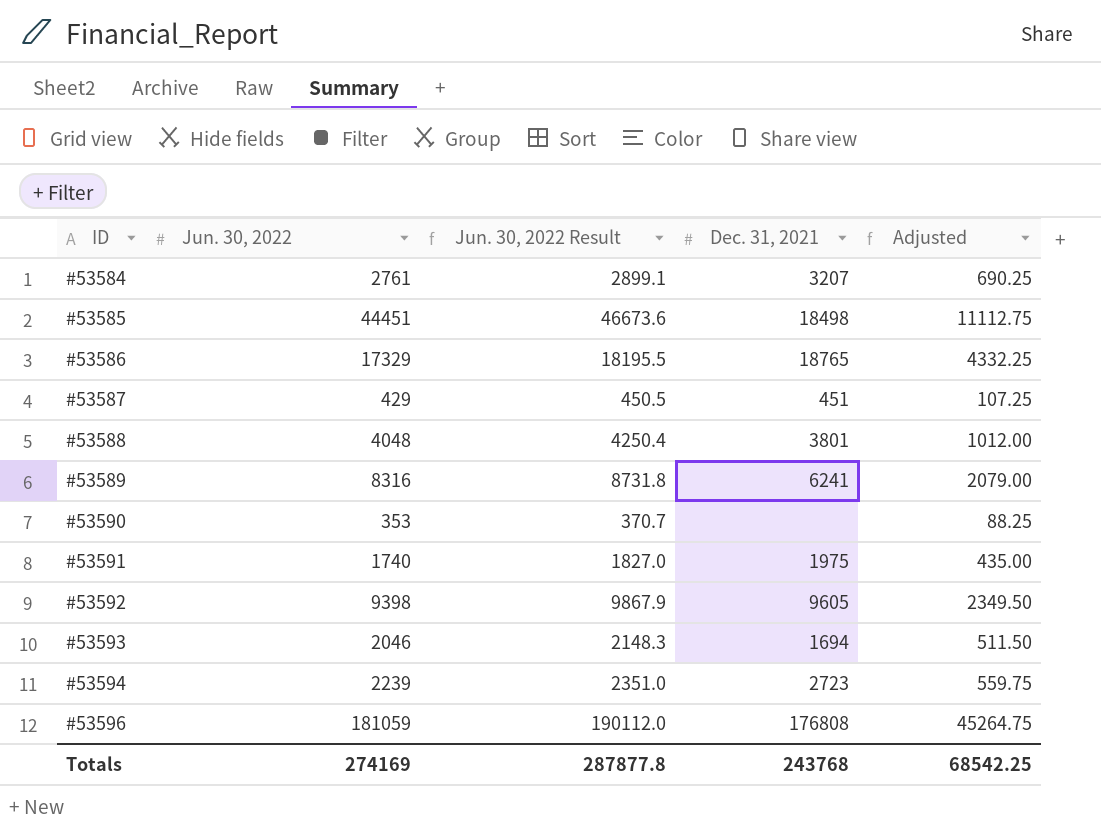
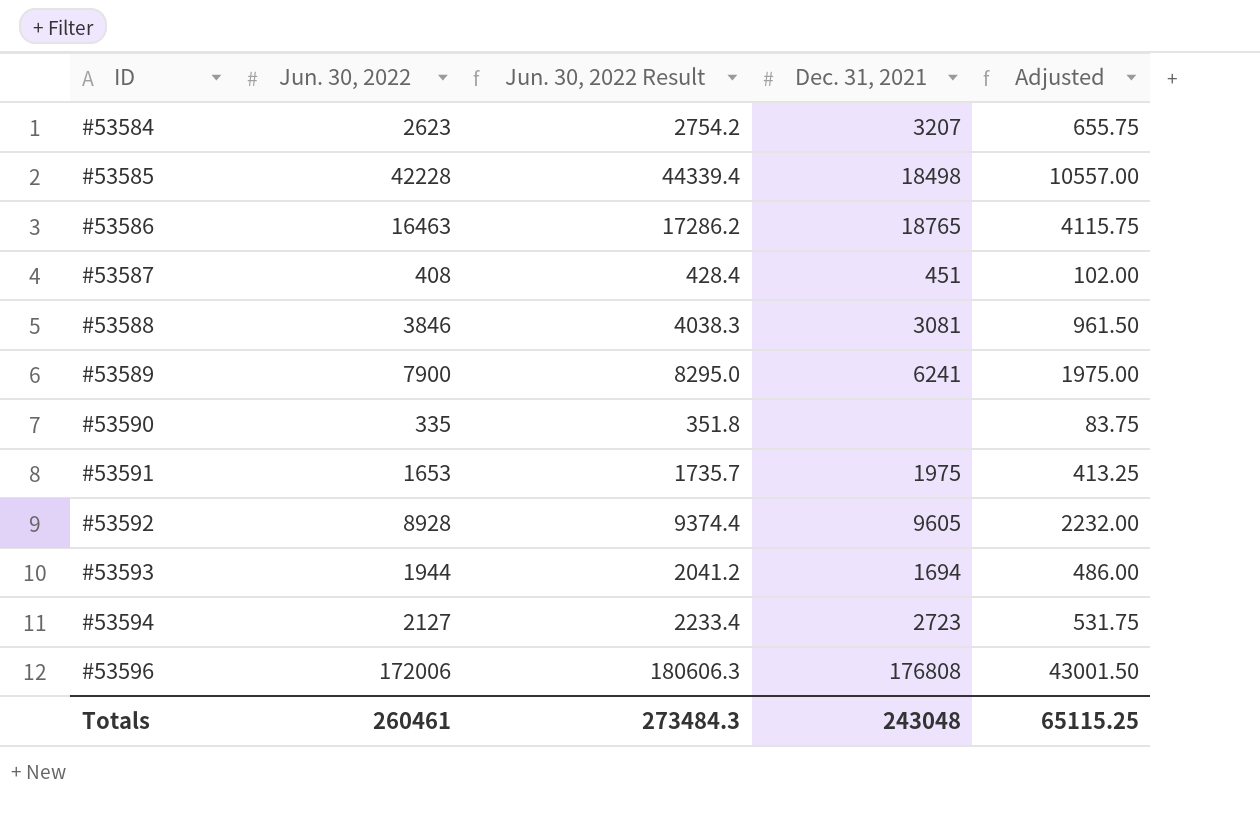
#53584 | Jun. 30, 2022: 2761 -> 2623
#53584 | Jun. 30, 2022 Result: 2899.1 -> 2754.2
#53584 | Adjusted: 690.25 -> 655.75
#53585 | Jun. 30, 2022: 44451 -> 42228
#53585 | Jun. 30, 2022 Result: 46673.6 -> 44339.4
#53585 | Adjusted: 11112.75 -> 10557.00
#53586 | Jun. 30, 2022: 17329 -> 16463
#53586 | Jun. 30, 2022 Result: 18195.5 -> 17286.2
#53586 | Adjusted: 4332.25 -> 4115.75
#53587 | Jun. 30, 2022: 429 -> 408
#53587 | Jun. 30, 2022 Result: 450.5 -> 428.4
#53587 | Adjusted: 107.25 -> 102.00
#53588 | Jun. 30, 2022: 4048 -> 3846
#53588 | Jun. 30, 2022 Result: 4250.4 -> 4038.3
#53588 | Dec. 31, 2021: 3801 -> 3081
#53588 | Adjusted: 1012.00 -> 961.50
#53589 | Jun. 30, 2022: 8316 -> 7900
#53589 | Jun. 30, 2022 Result: 8731.8 -> 8295.0
#53589 | Adjusted: 2079.00 -> 1975.00
#53590 | Jun. 30, 2022: 353 -> 335
#53590 | Jun. 30, 2022 Result: 370.7 -> 351.8
#53590 | Adjusted: 88.25 -> 83.75
#53591 | Jun. 30, 2022: 1740 -> 1653
#53591 | Jun. 30, 2022 Result: 1827.0 -> 1735.7
#53591 | Adjusted: 435.00 -> 413.25
#53592 | Jun. 30, 2022: 9398 -> 8928
#53592 | Jun. 30, 2022 Result: 9867.9 -> 9374.4
#53592 | Adjusted: 2349.50 -> 2232.00
#53593 | Jun. 30, 2022: 2046 -> 1944
#53593 | Jun. 30, 2022 Result: 2148.3 -> 2041.2
#53593 | Adjusted: 511.50 -> 486.00
#53594 | Jun. 30, 2022: 2239 -> 2127
#53594 | Jun. 30, 2022 Result: 2351.0 -> 2233.4
#53594 | Adjusted: 559.75 -> 531.75
#53596 | Jun. 30, 2022: 181059 -> 172006
#53596 | Jun. 30, 2022 Result: 190112.0 -> 180606.3
#53596 | Adjusted: 45264.75 -> 43001.50
Totals | Jun. 30, 2022: 274169 -> 260461
Totals | Jun. 30, 2022 Result: 287877.8 -> 273484.3
Totals | Dec. 31, 2021: 243768 -> 243048
Totals | Adjusted: 68542.25 -> 65115.25

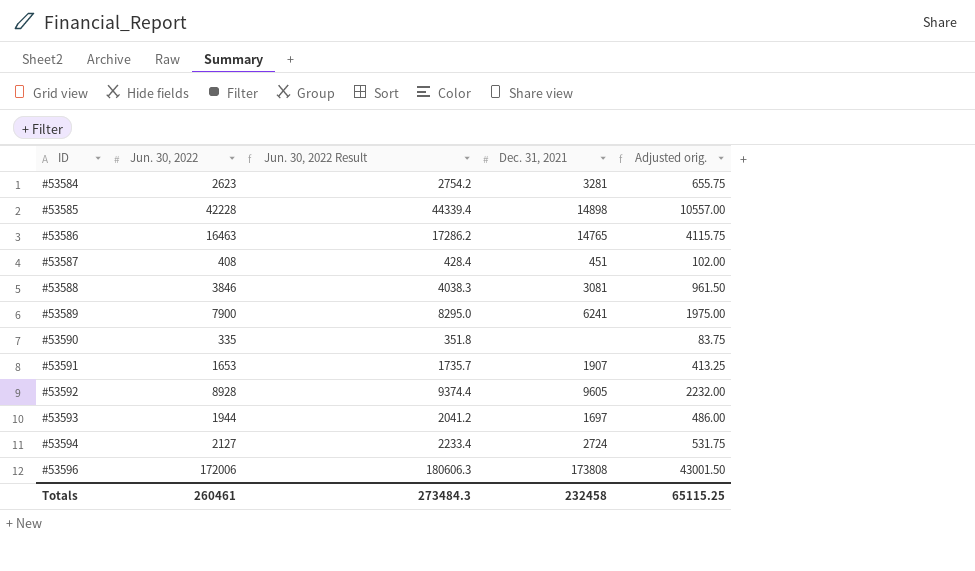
column name: Adjusted -> Adjusted orig.
#53584 | Dec. 31, 2021: 3207 -> 3281
#53585 | Dec. 31, 2021: 18498 -> 14898
#53586 | Dec. 31, 2021: 18765 -> 14765
#53591 | Dec. 31, 2021: 1975 -> 1907
#53593 | Dec. 31, 2021: 1694 -> 1697
#53594 | Dec. 31, 2021: 2723 -> 2724
#53596 | Dec. 31, 2021: 176808 -> 173808
Totals | Dec. 31, 2021: 243048 -> 232458

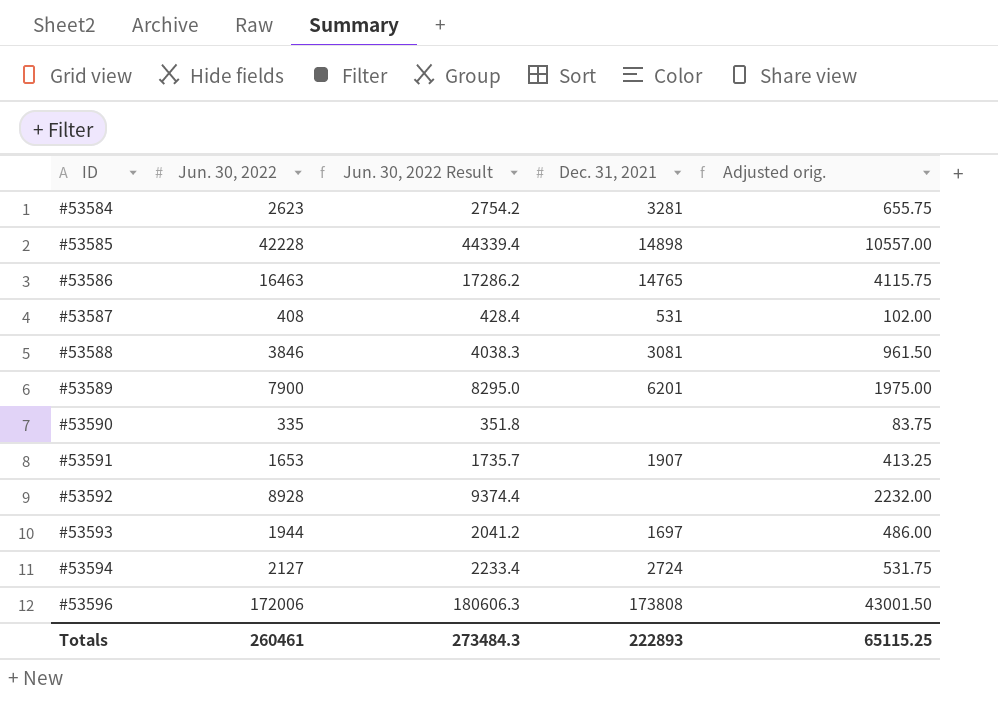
#53587 | Dec. 31, 2021: 451 -> 531
#53589 | Dec. 31, 2021: 6241 -> 6201
#53592 | Dec. 31, 2021: 9605 -> none
Totals | Dec. 31, 2021: 232458 -> 222893

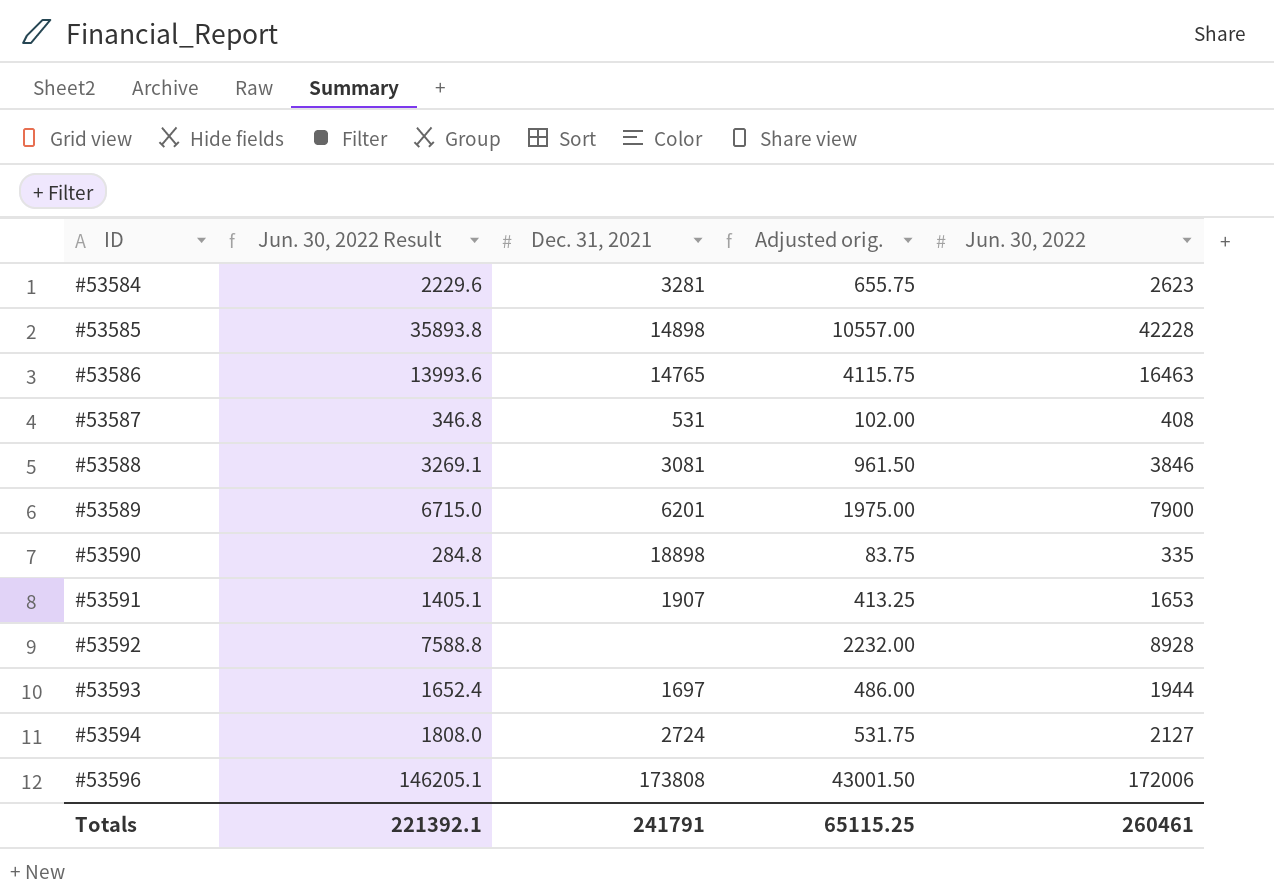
column Jun. 30, 2022 Result | formula: [Jun. 30, 2022] * 1.05 -> [Jun. 30, 2022] * 0.85
column Jun. 30, 2022 | position: 2 -> 5
#53590 | Dec. 31, 2021: none -> 18898
Totals | Jun. 30, 2022 Result: 273484.3 -> 221392.1
Totals | Dec. 31, 2021: 222893 -> 241791

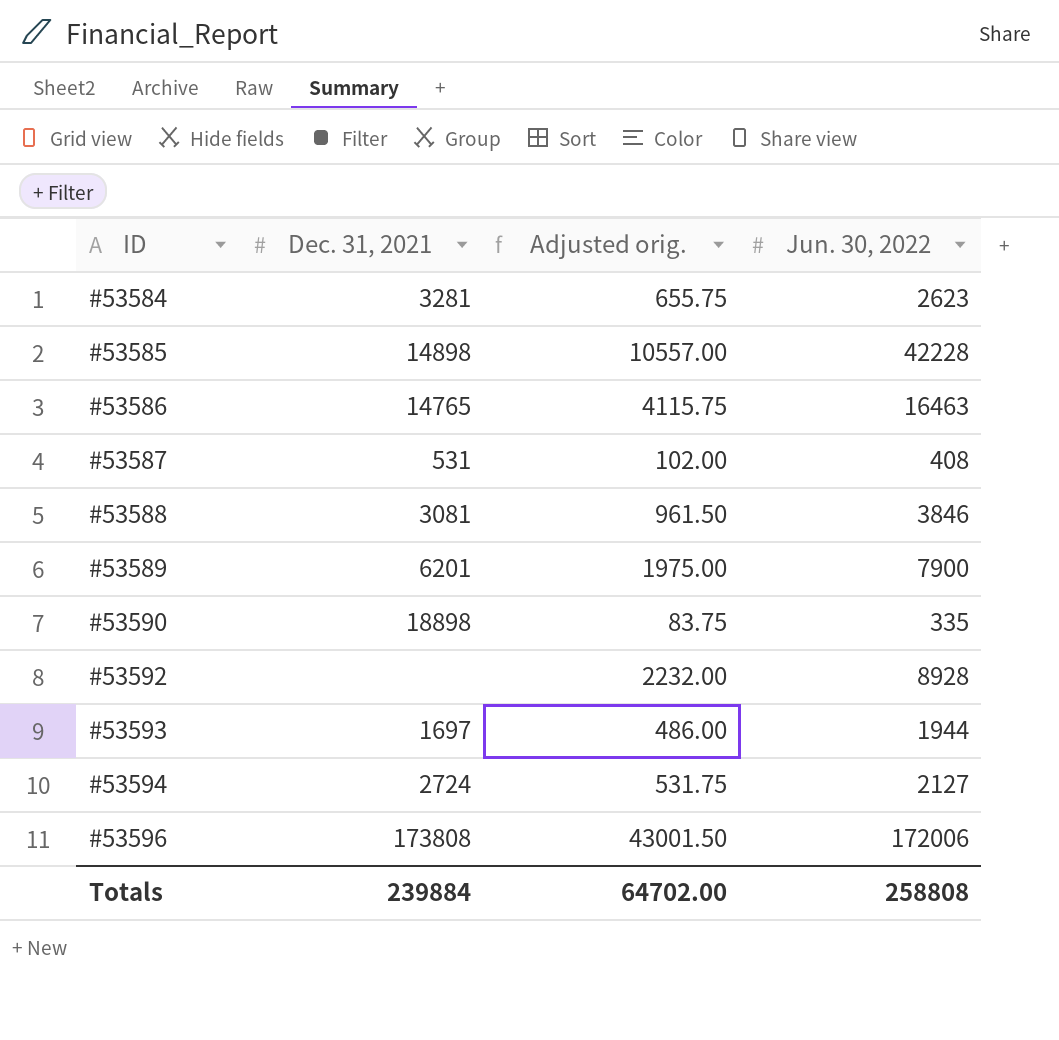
column Jun. 30, 2022 Result | formula: [Jun. 30, 2022] * 0.85 -> none
row #53591: 1405.1 | 1907 | 413.25 | 1653 -> none
Totals | Dec. 31, 2021: 241791 -> 239884
Totals | Adjusted orig.: 65115.25 -> 64702.00
Totals | Jun. 30, 2022: 260461 -> 258808

